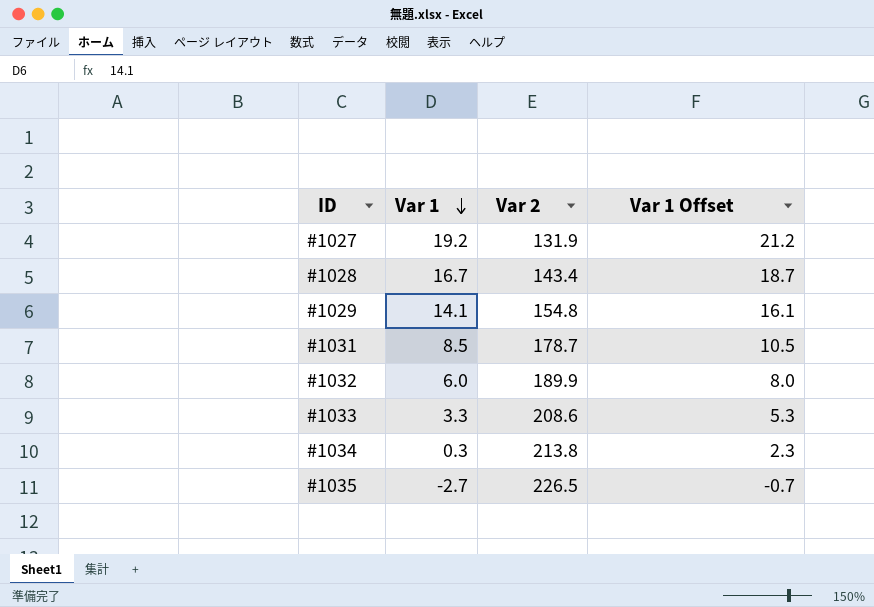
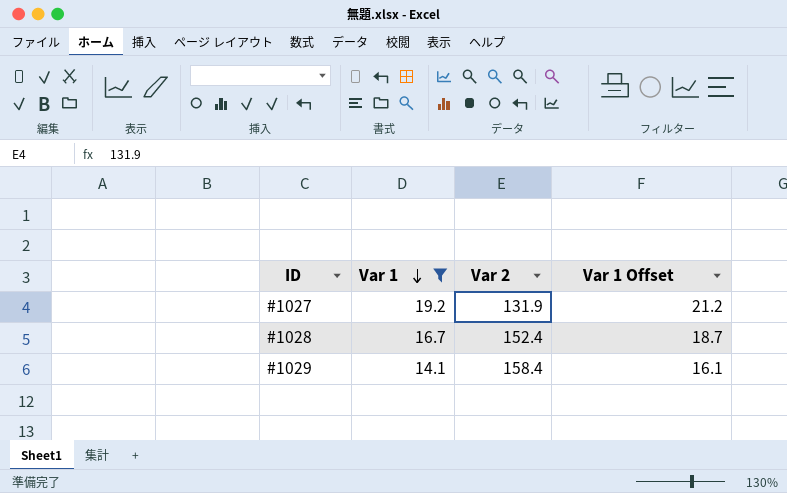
filter: none -> Var 1 >= 14.1
#1028 | Var 2: 143.4 -> 152.4
#1029 | Var 2: 154.8 -> 158.4

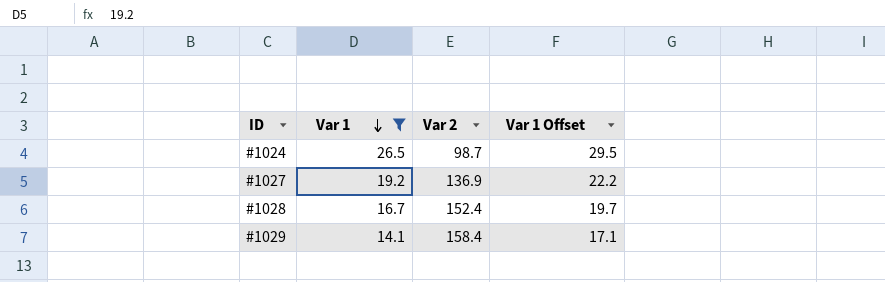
column Var 1 Offset | formula: [Var 1] + 2 -> [Var 1] + 3
row #1024: none -> 26.5 | 98.7 | 29.5
#1027 | Var 2: 131.9 -> 136.9

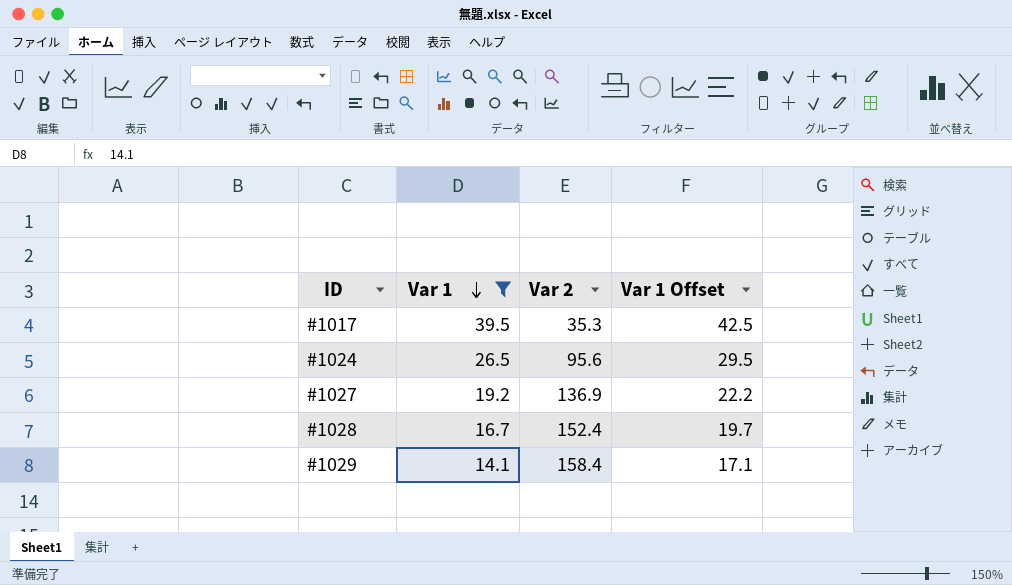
row #1017: none -> 39.5 | 35.3 | 42.5
#1024 | Var 2: 98.7 -> 95.6

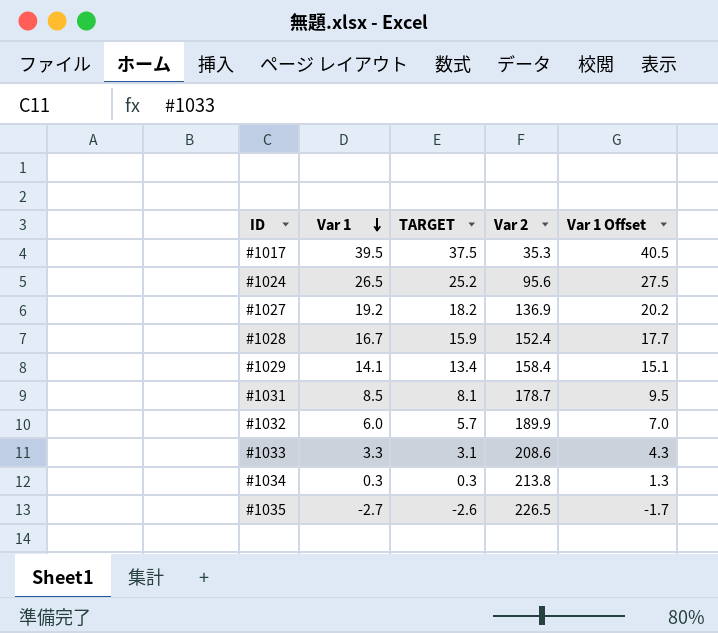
filter: Var 1 >= 14.1 -> none
column TARGET | formula: none -> [Var 1] * 0.95
column Var 1 Offset | formula: [Var 1] + 3 -> [Var 1] + 1

